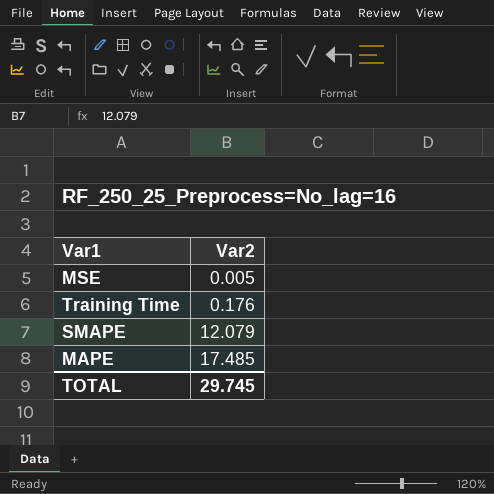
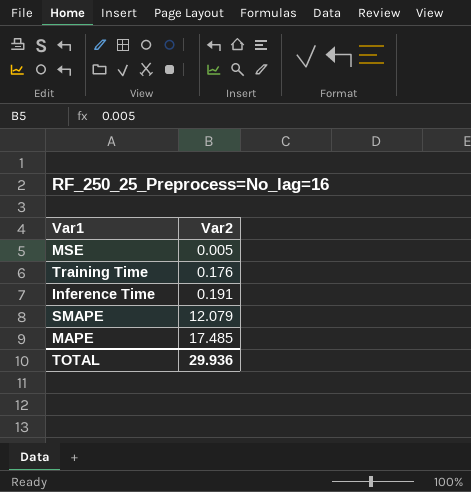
row Inference Time: none -> 0.191
TOTAL | Var2: 29.745 -> 29.936

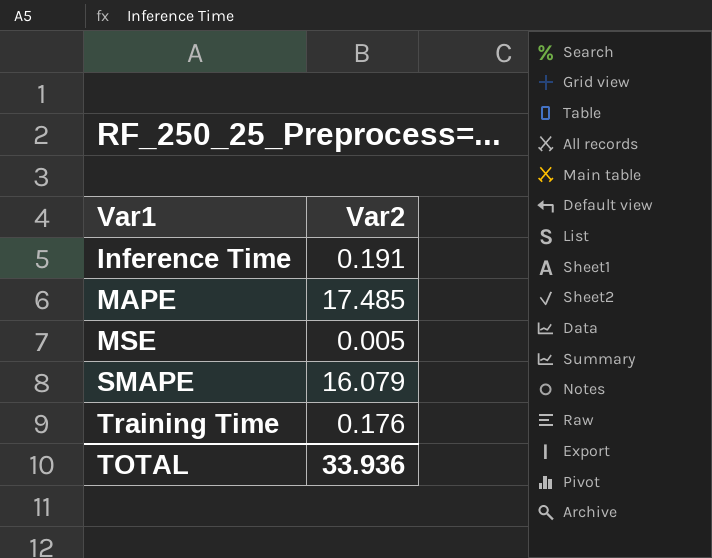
row order: Var2 ascending -> Var1 ascending
SMAPE | Var2: 12.079 -> 16.079
TOTAL | Var2: 29.936 -> 33.936

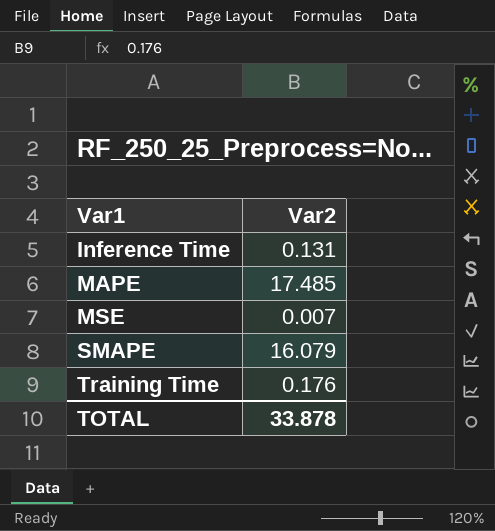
Inference Time | Var2: 0.191 -> 0.131
MSE | Var2: 0.005 -> 0.007
TOTAL | Var2: 33.936 -> 33.878

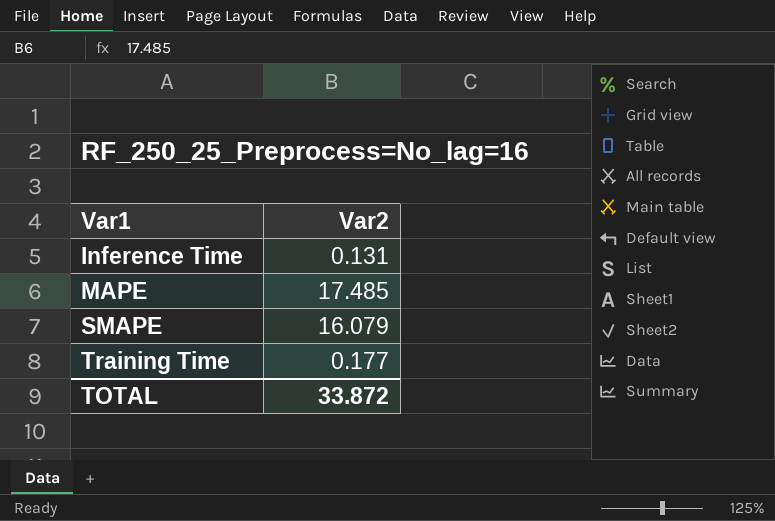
row MSE: 0.007 -> none
Training Time | Var2: 0.176 -> 0.177
TOTAL | Var2: 33.878 -> 33.872

